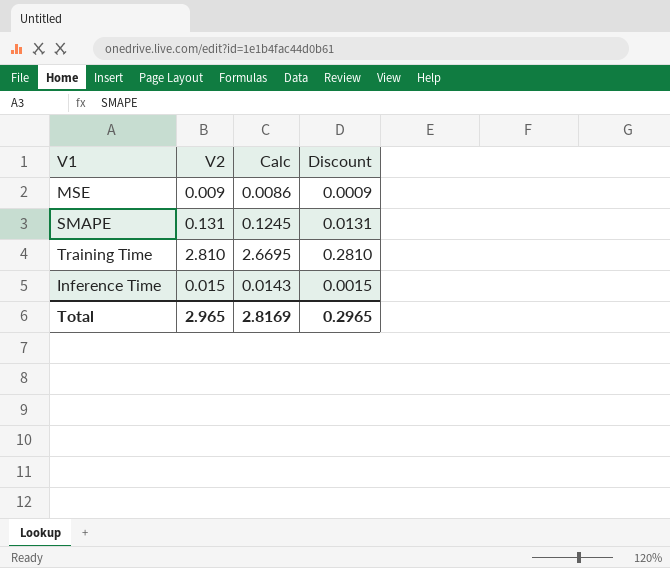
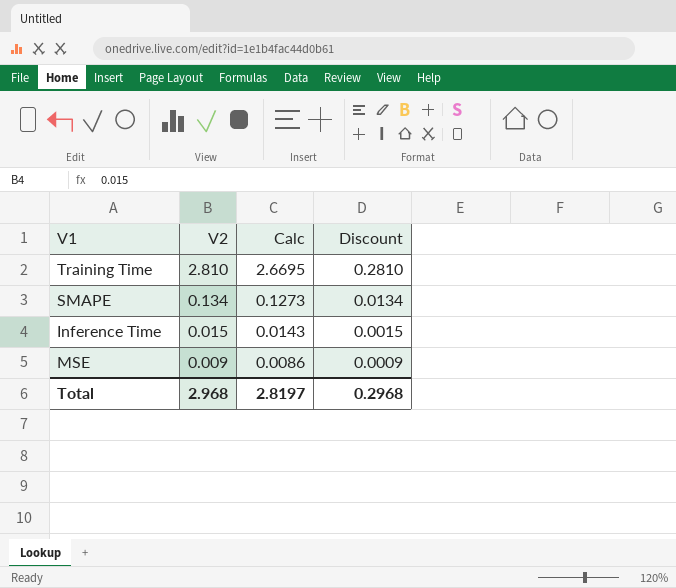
row order: none -> V2 descending
SMAPE | V2: 0.131 -> 0.134
SMAPE | Calc: 0.1245 -> 0.1273
SMAPE | Discount: 0.0131 -> 0.0134
Total | V2: 2.965 -> 2.968
Total | Calc: 2.8169 -> 2.8197
Total | Discount: 0.2965 -> 0.2968

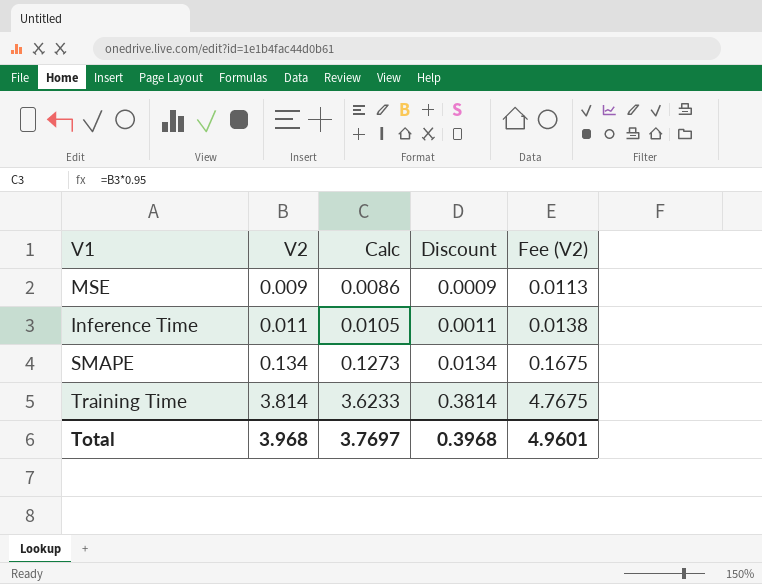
row order: V2 descending -> V2 ascending
column Fee (V2) | formula: none -> [V2] * 1.25
Inference Time | V2: 0.015 -> 0.011
Inference Time | Calc: 0.0143 -> 0.0105
Inference Time | Discount: 0.0015 -> 0.0011
Training Time | V2: 2.810 -> 3.814
Training Time | Calc: 2.6695 -> 3.6233
Training Time | Discount: 0.2810 -> 0.3814
Total | V2: 2.968 -> 3.968
Total | Calc: 2.8197 -> 3.7697
Total | Discount: 0.2968 -> 0.3968

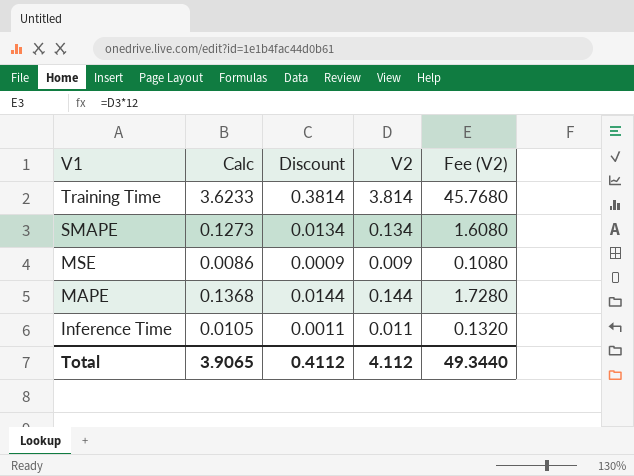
row order: V2 ascending -> V1 descending
column V2 | position: 2 -> 4
column Fee (V2) | formula: [V2] * 1.25 -> [V2] * 12
row MAPE: none -> 0.1368 | 0.0144 | 0.144 | 1.7280
Total | Calc: 3.7697 -> 3.9065
Total | Discount: 0.3968 -> 0.4112
Total | V2: 3.968 -> 4.112
Total | Fee (V2): 4.9601 -> 49.3440

